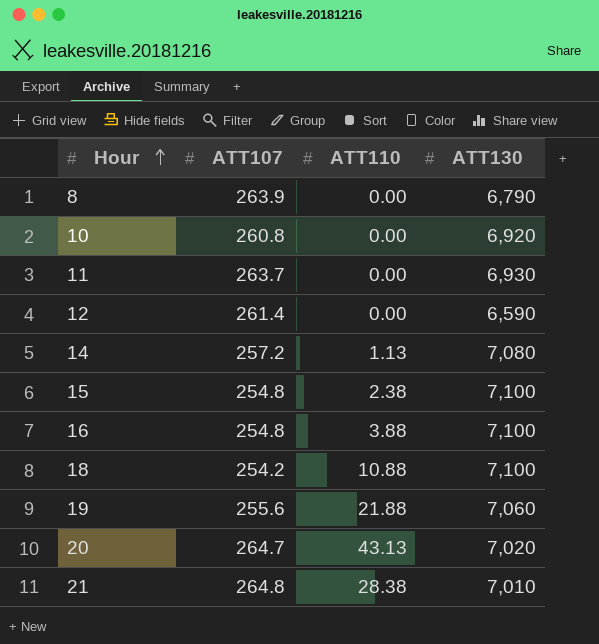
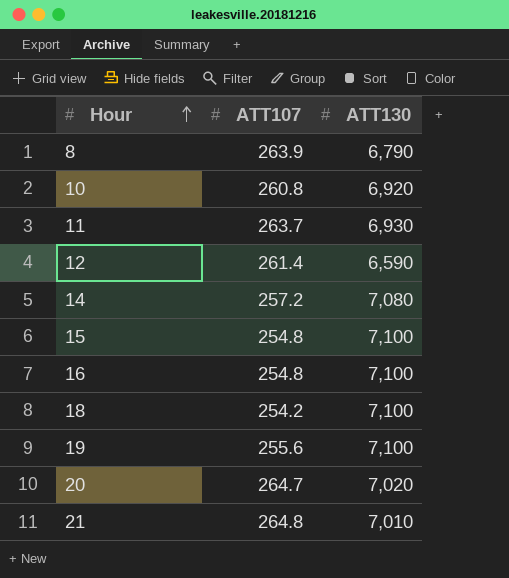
column ATT110 | position: 3 -> none
19 | ATT130: 7,060 -> 7,100

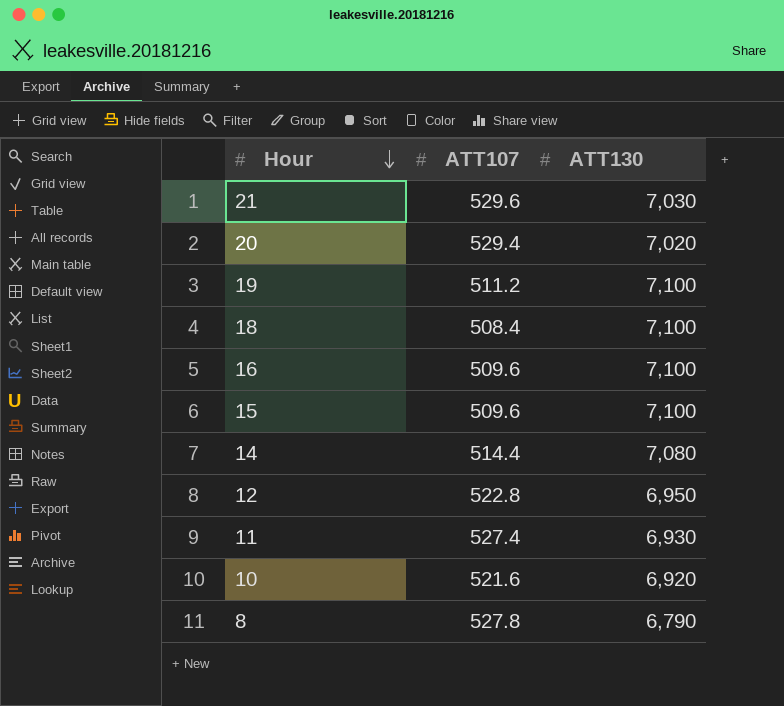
row order: Hour ascending -> Hour descending
21 | ATT107: 264.8 -> 529.6
21 | ATT130: 7,010 -> 7,030
20 | ATT107: 264.7 -> 529.4
19 | ATT107: 255.6 -> 511.2
18 | ATT107: 254.2 -> 508.4
16 | ATT107: 254.8 -> 509.6
15 | ATT107: 254.8 -> 509.6
14 | ATT107: 257.2 -> 514.4
12 | ATT107: 261.4 -> 522.8
12 | ATT130: 6,590 -> 6,950
11 | ATT107: 263.7 -> 527.4
10 | ATT107: 260.8 -> 521.6
8 | ATT107: 263.9 -> 527.8

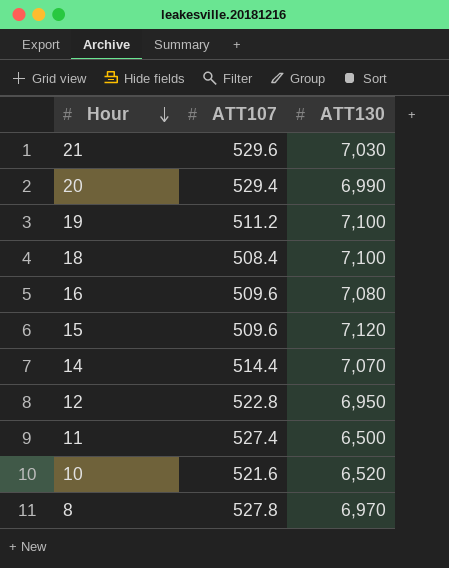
20 | ATT130: 7,020 -> 6,990
16 | ATT130: 7,100 -> 7,080
15 | ATT130: 7,100 -> 7,120
14 | ATT130: 7,080 -> 7,070
11 | ATT130: 6,930 -> 6,500
10 | ATT130: 6,920 -> 6,520
8 | ATT130: 6,790 -> 6,970

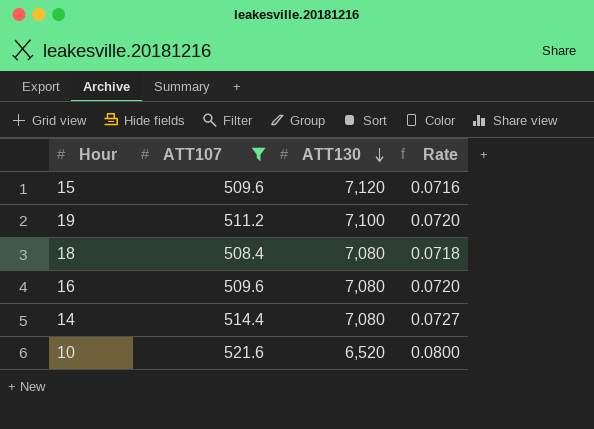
filter: none -> ATT107 <= 521.6
row order: Hour descending -> ATT130 descending
column Rate | formula: none -> [ATT107] / [ATT130]
18 | ATT130: 7,100 -> 7,080
14 | ATT130: 7,070 -> 7,080

